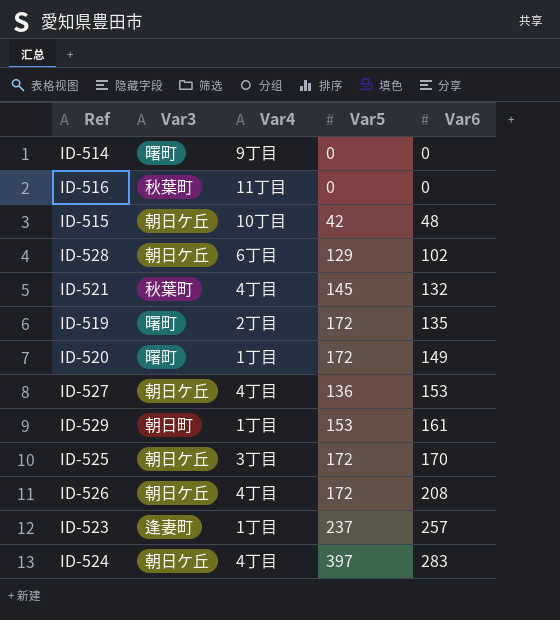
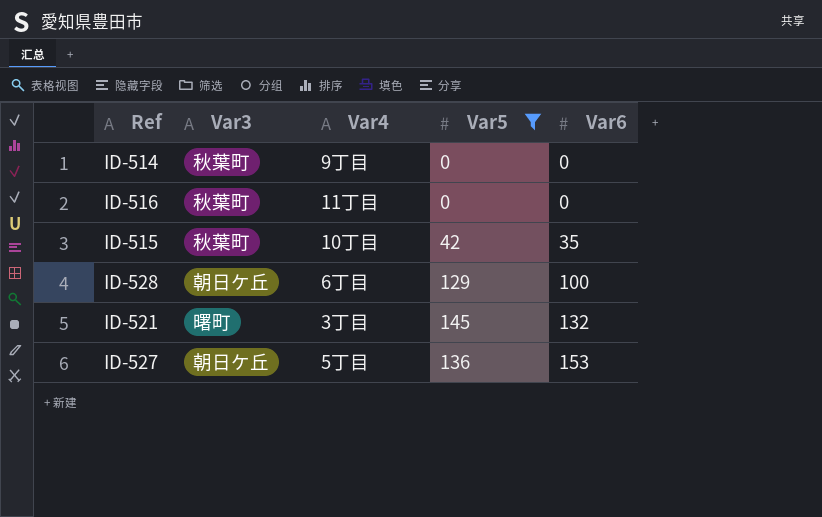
filter: none -> Var5 <= 145
ID-514 | Var3: 曙町 -> 秋葉町
ID-515 | Var3: 朝日ケ丘 -> 秋葉町
ID-515 | Var6: 48 -> 35
ID-528 | Var6: 102 -> 100
ID-521 | Var3: 秋葉町 -> 曙町
ID-521 | Var4: 4丁目 -> 3丁目
ID-527 | Var4: 4丁目 -> 5丁目

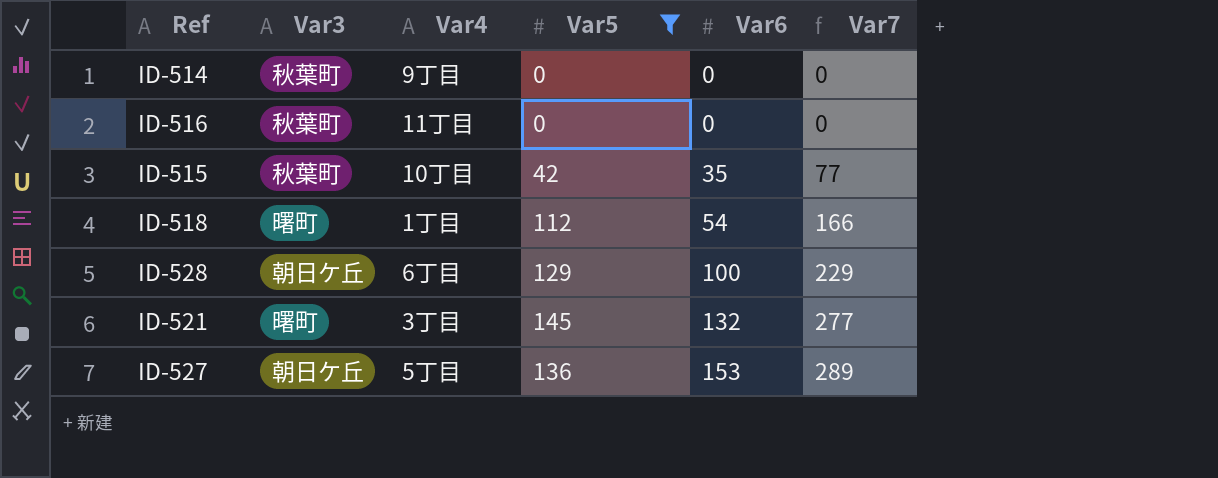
column Var7 | formula: none -> [Var5] + [Var6]
row ID-518: none -> 曙町 | 1丁目 | 112 | 54 | 166

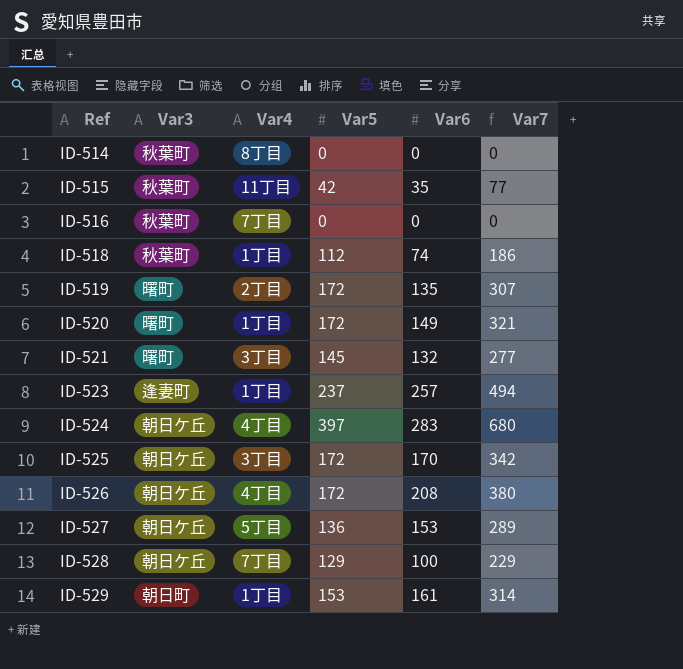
filter: Var5 <= 145 -> none
row order: Var6 ascending -> Ref ascending
ID-514 | Var4: 9丁目 -> 8丁目
ID-515 | Var4: 10丁目 -> 11丁目
ID-516 | Var4: 11丁目 -> 7丁目
ID-518 | Var3: 曙町 -> 秋葉町
ID-518 | Var6: 54 -> 74
ID-518 | Var7: 166 -> 186
ID-528 | Var4: 6丁目 -> 7丁目

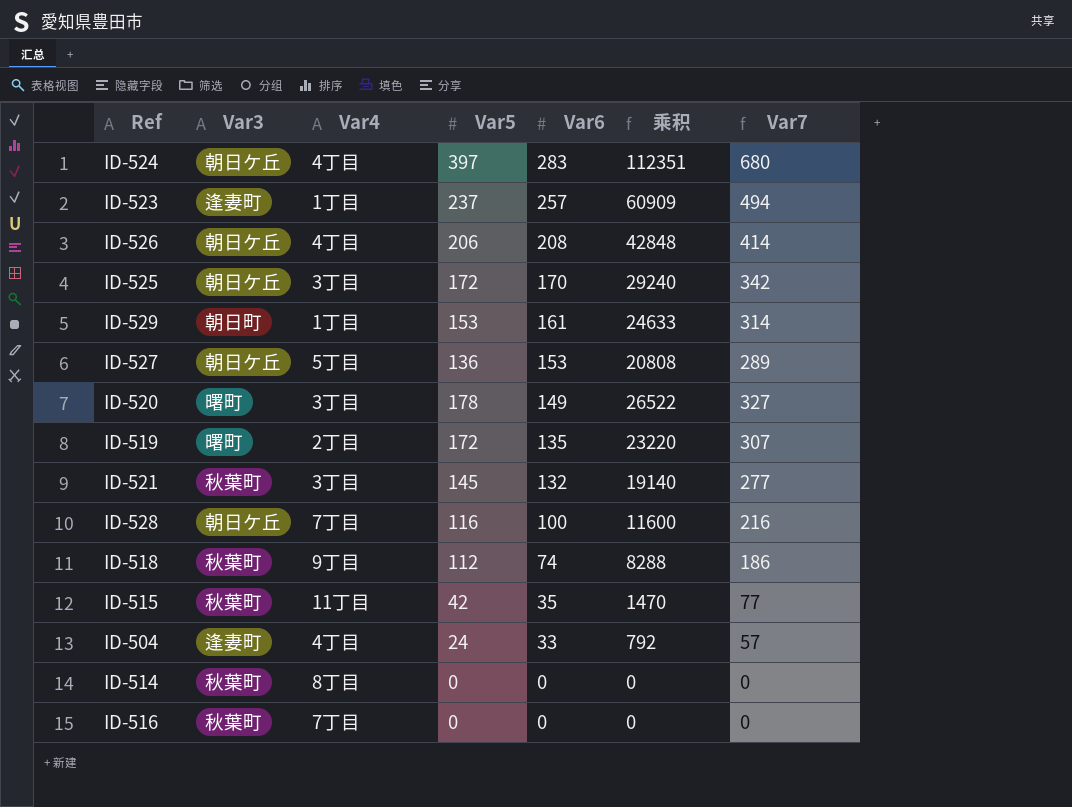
row order: Ref ascending -> Var6 descending
column 乘积 | formula: none -> [Var5] * [Var6]
ID-526 | Var5: 172 -> 206
ID-526 | Var7: 380 -> 414
ID-520 | Var4: 1丁目 -> 3丁目
ID-520 | Var5: 172 -> 178
ID-520 | Var7: 321 -> 327
ID-521 | Var3: 曙町 -> 秋葉町
ID-528 | Var5: 129 -> 116
ID-528 | Var7: 229 -> 216
ID-518 | Var4: 1丁目 -> 9丁目
row ID-504: none -> 逢妻町 | 4丁目 | 24 | 33 | 792 | 57

